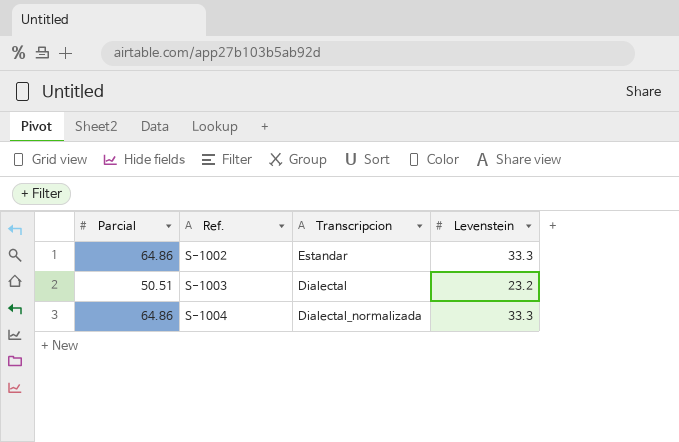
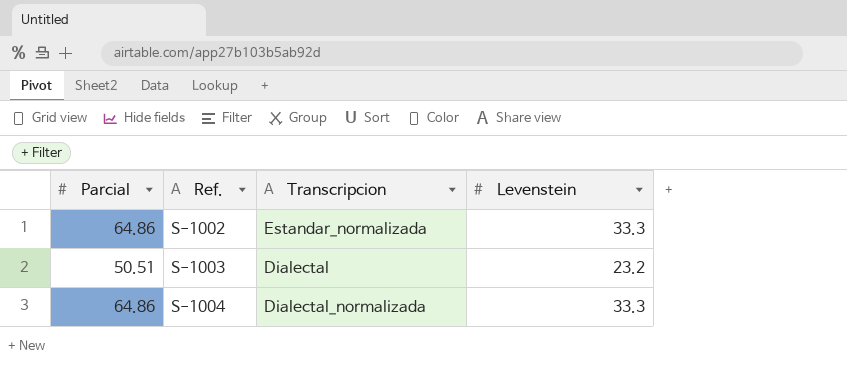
S-1002 | Transcripcion: Estandar -> Estandar_normalizada

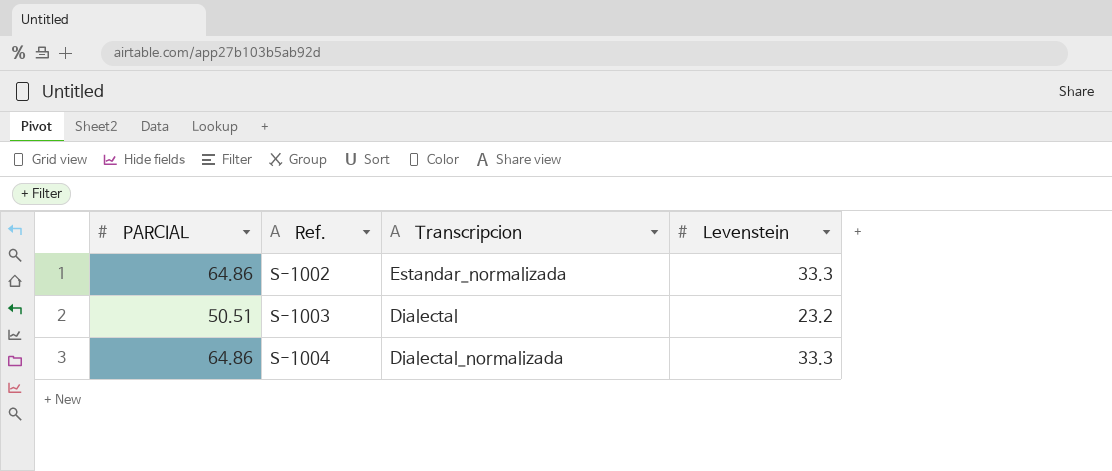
column name: Parcial -> PARCIAL

